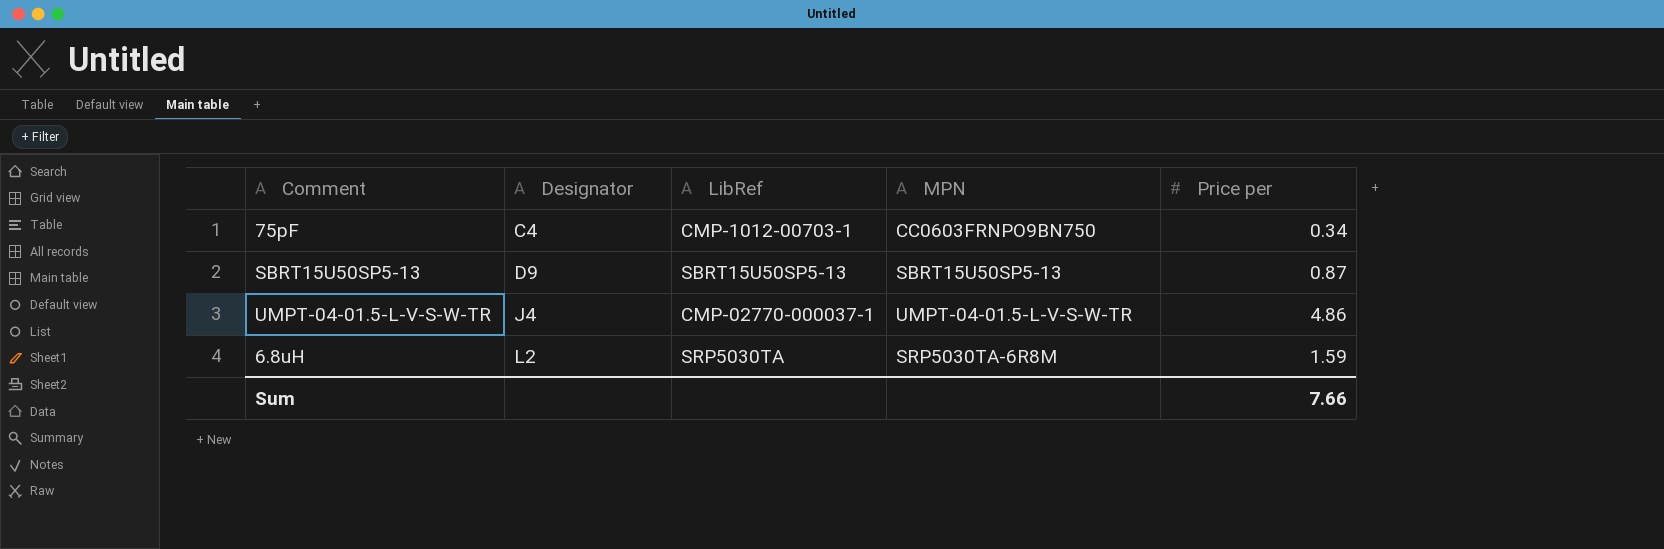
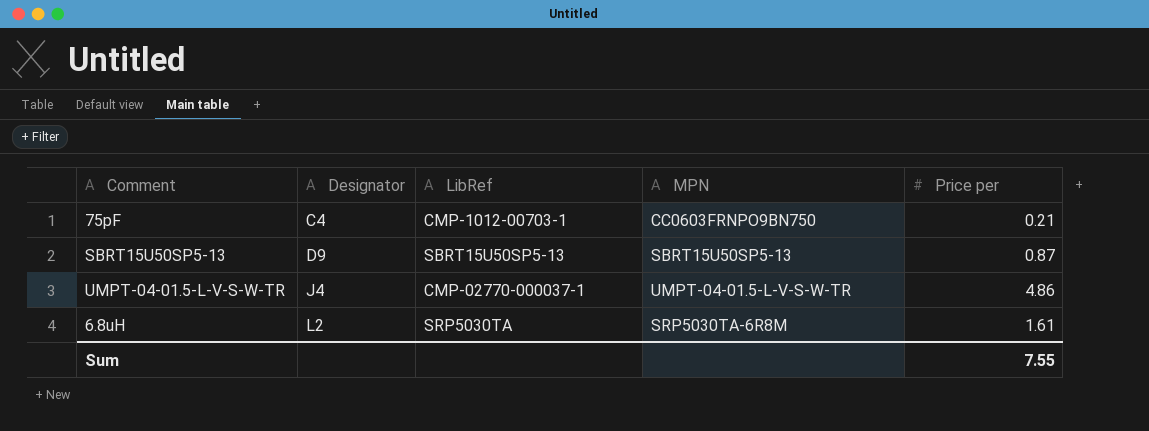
75pF | Price per: 0.34 -> 0.21
6.8uH | Price per: 1.59 -> 1.61
Sum | Price per: 7.66 -> 7.55

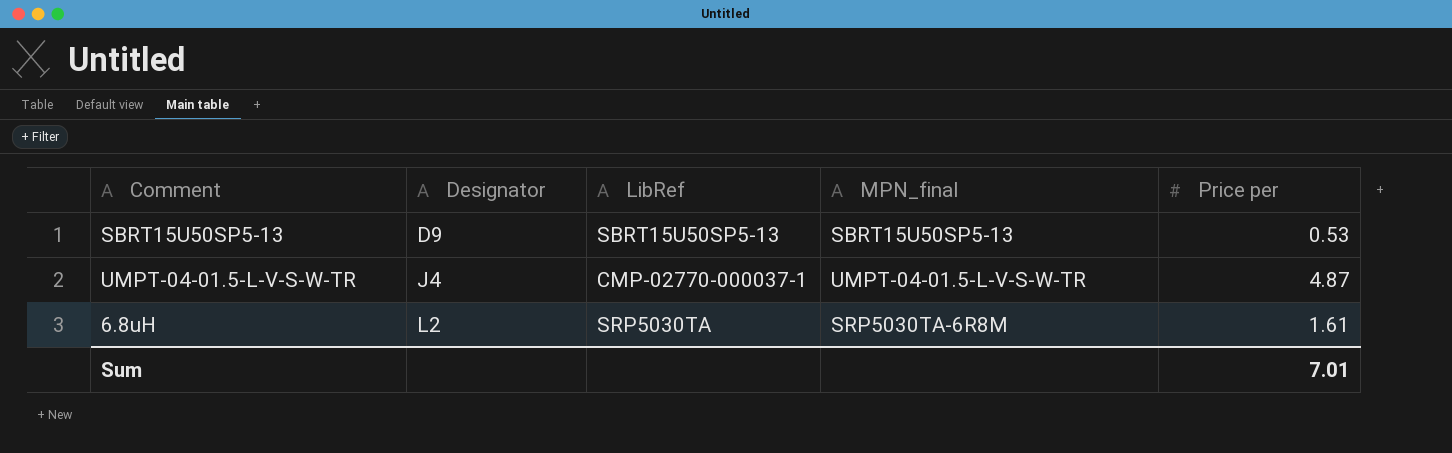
column name: MPN -> MPN_final
row 75pF: C4 | CMP-1012-00703-1 | CC0603FRNPO9BN750 | 0.21 -> none
SBRT15U50SP5-13 | Price per: 0.87 -> 0.53
UMPT-04-01.5-L-V-S-W-TR | Price per: 4.86 -> 4.87
Sum | Price per: 7.55 -> 7.01

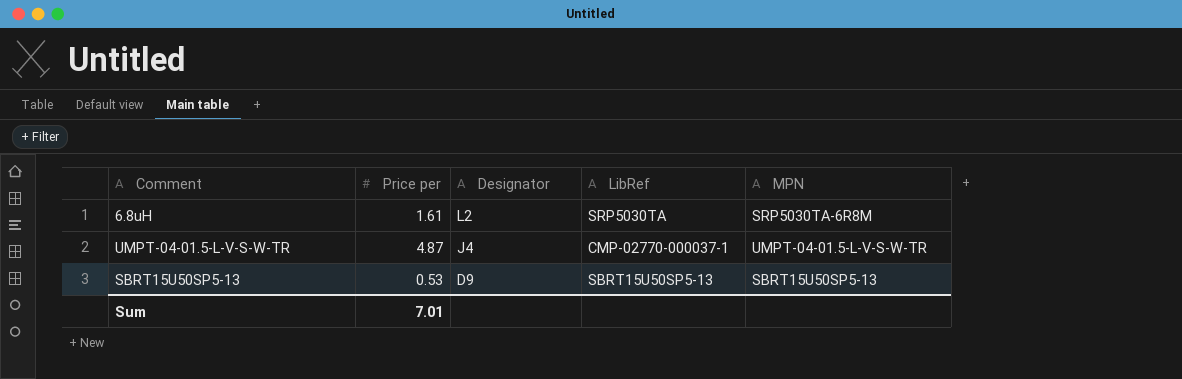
row order: Designator ascending -> Designator descending
column Price per | position: 5 -> 2
column name: MPN_final -> MPN

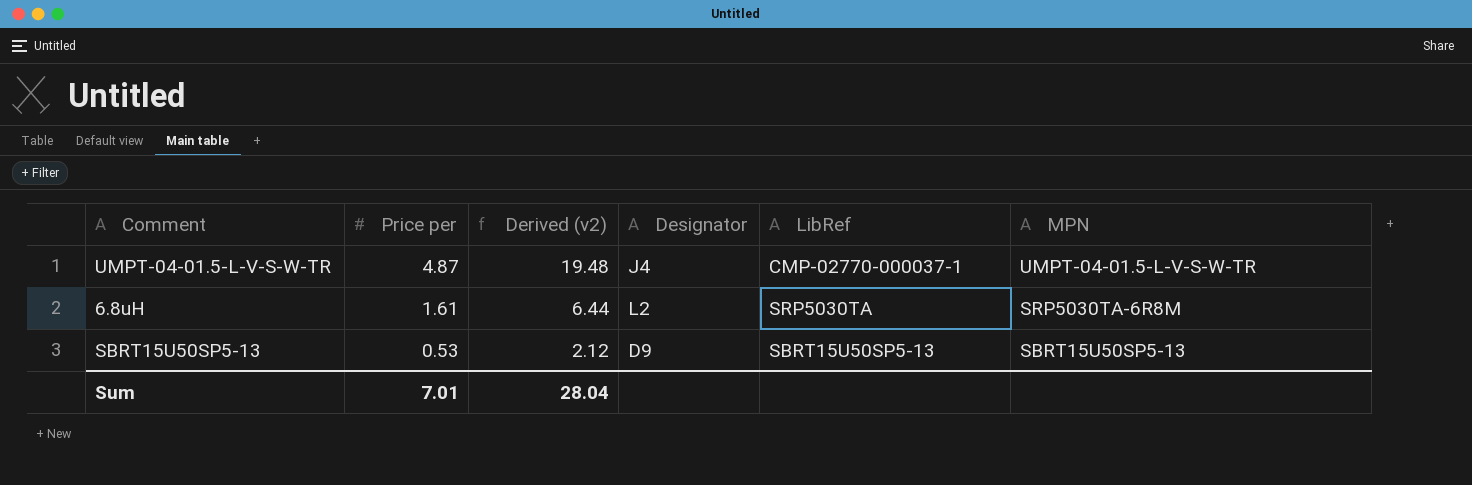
row order: Designator descending -> Price per descending
column Derived (v2) | formula: none -> [Price per] * 4

